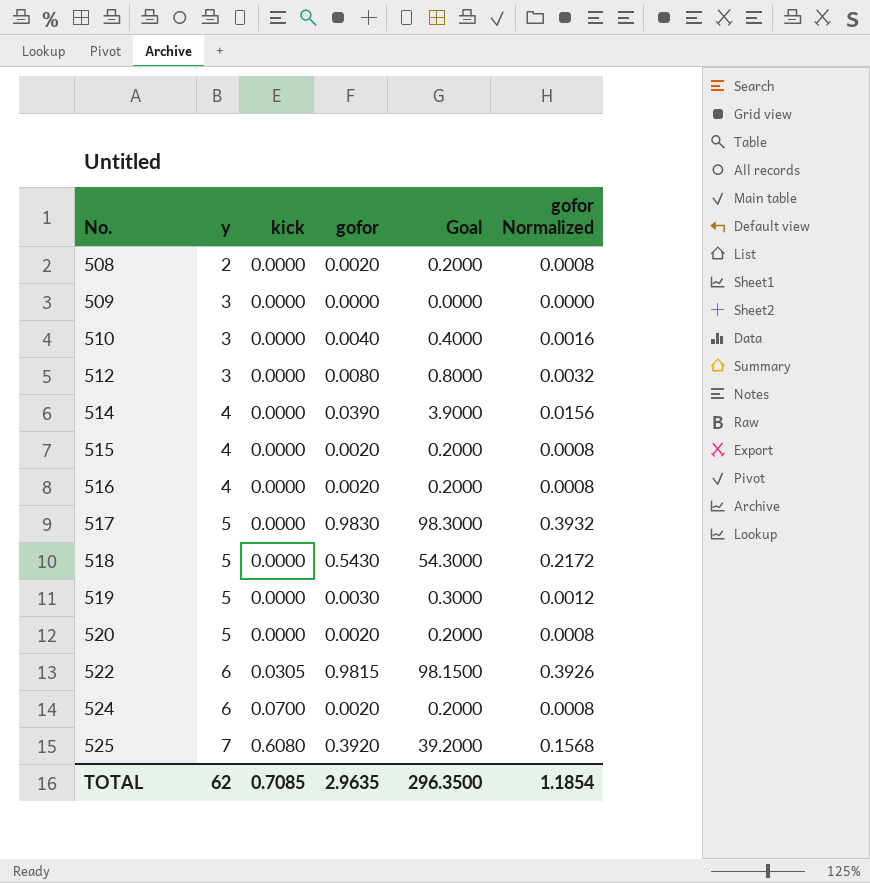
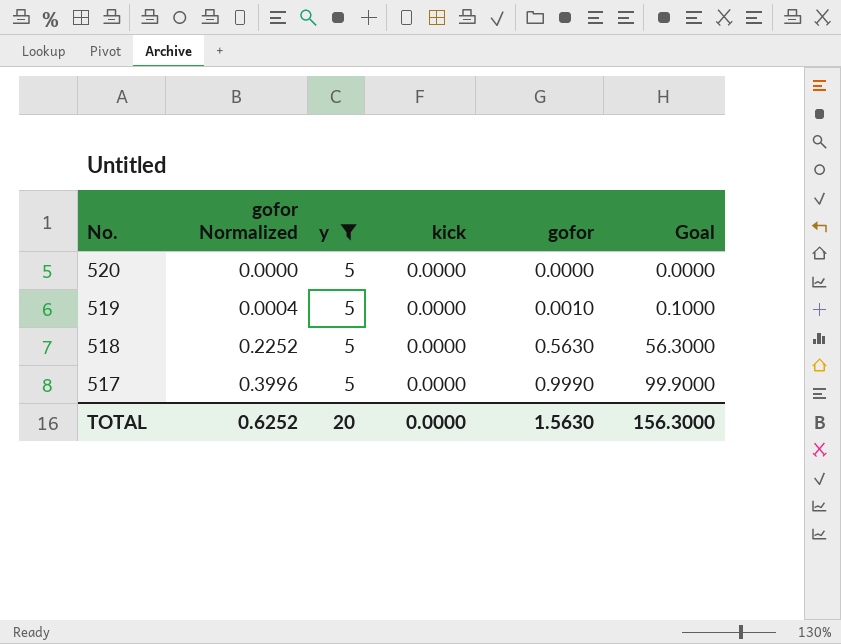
filter: none -> y = 5
row order: No. ascending -> No. descending
column gofor Normalized | position: 6 -> 2
520 | gofor Normalized: 0.0008 -> 0.0000
520 | gofor: 0.0020 -> 0.0000
520 | Goal: 0.2000 -> 0.0000
519 | gofor Normalized: 0.0012 -> 0.0004
519 | gofor: 0.0030 -> 0.0010
519 | Goal: 0.3000 -> 0.1000
518 | gofor Normalized: 0.2172 -> 0.2252
518 | gofor: 0.5430 -> 0.5630
518 | Goal: 54.3000 -> 56.3000
517 | gofor Normalized: 0.3932 -> 0.3996
517 | gofor: 0.9830 -> 0.9990
517 | Goal: 98.3000 -> 99.9000
TOTAL | gofor Normalized: 1.1854 -> 0.6252
TOTAL | y: 62 -> 20
TOTAL | kick: 0.7085 -> 0.0000
TOTAL | gofor: 2.9635 -> 1.5630
TOTAL | Goal: 296.3500 -> 156.3000

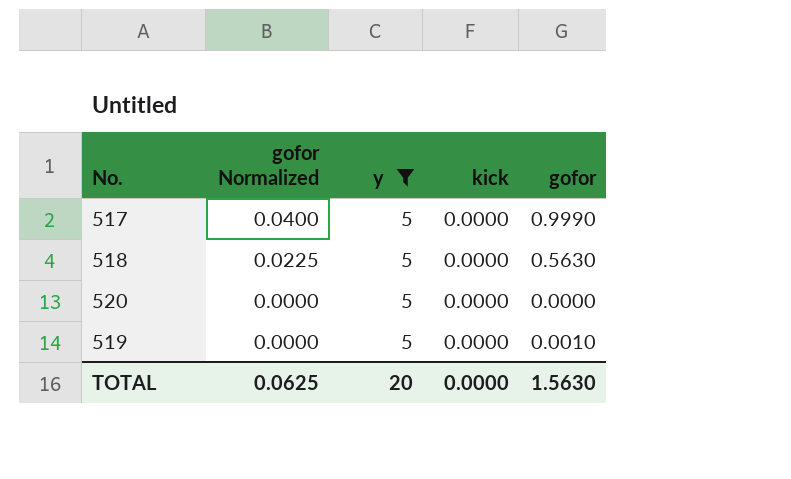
row order: No. descending -> gofor Normalized descending
column Goal | formula: [gofor] * 100 -> none
column gofor Normalized | formula: [gofor] * 0.4 -> [gofor] * 0.04
TOTAL | gofor Normalized: 0.6252 -> 0.0625

